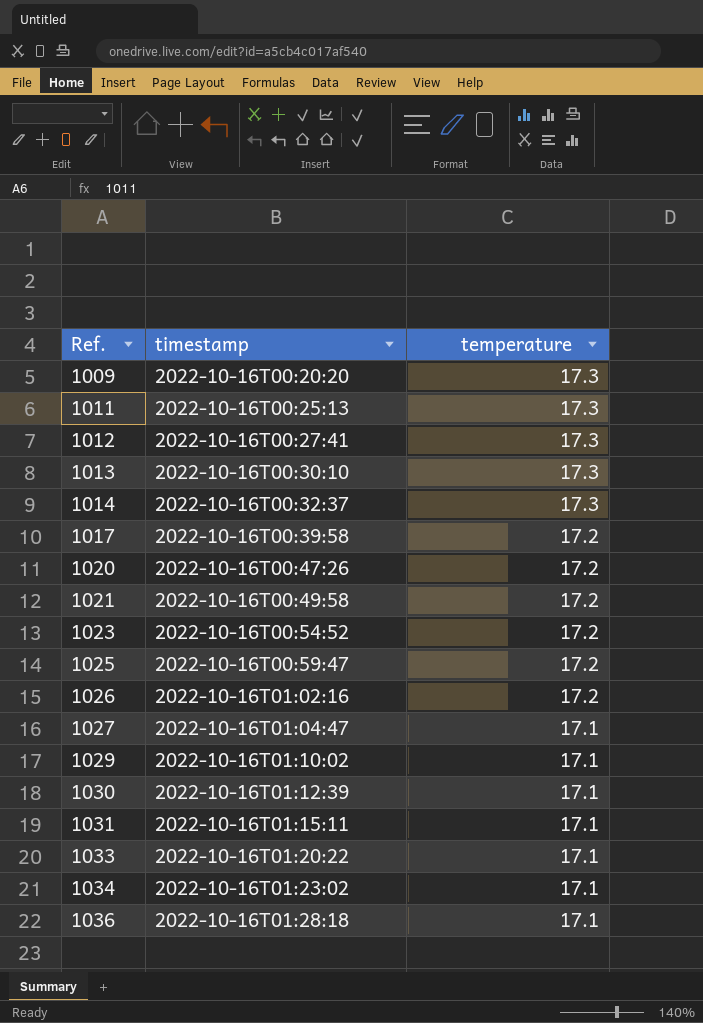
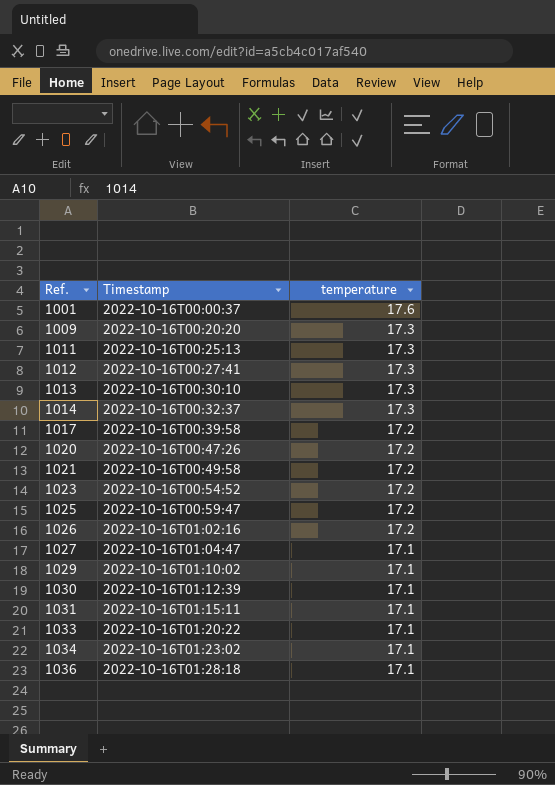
column name: timestamp -> Timestamp
row 1001: none -> 2022-10-16T00:00:37 | 17.6

